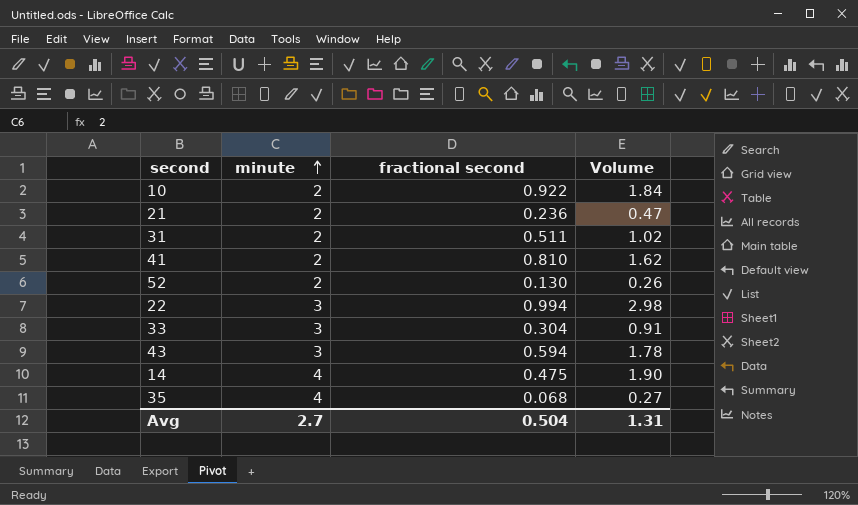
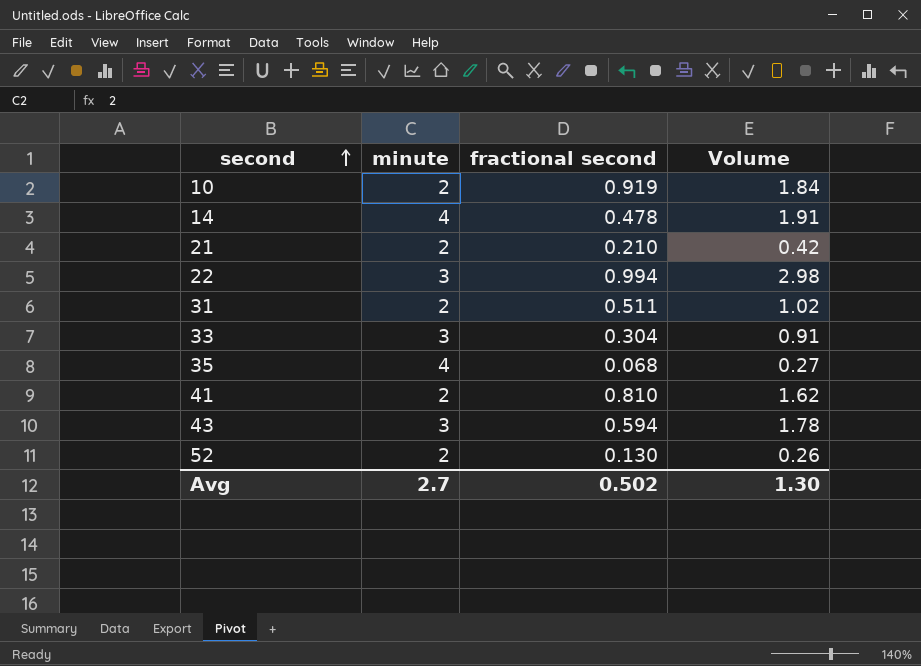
row order: minute ascending -> second ascending
10 | fractional second: 0.922 -> 0.919
14 | fractional second: 0.475 -> 0.478
14 | Volume: 1.90 -> 1.91
21 | fractional second: 0.236 -> 0.210
21 | Volume: 0.47 -> 0.42
Avg | fractional second: 0.504 -> 0.502
Avg | Volume: 1.31 -> 1.30

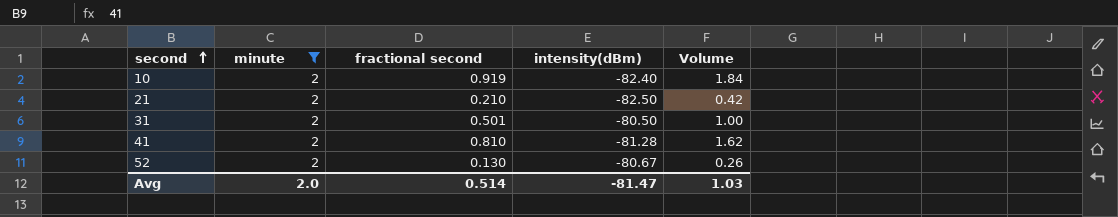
filter: none -> minute = 2
column intensity(dBm) | position: none -> 4
31 | fractional second: 0.511 -> 0.501
31 | Volume: 1.02 -> 1.00
Avg | minute: 2.7 -> 2.0
Avg | fractional second: 0.502 -> 0.514
Avg | Volume: 1.30 -> 1.03

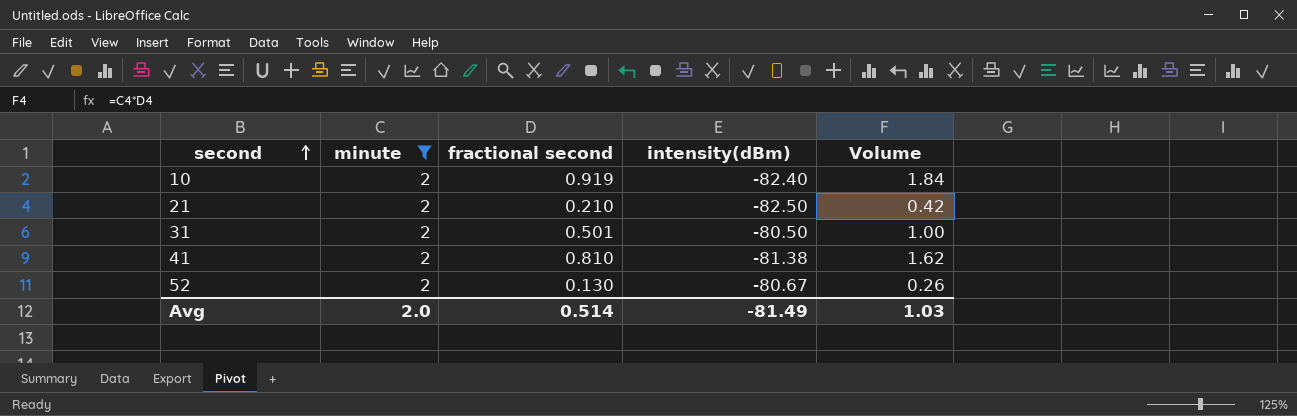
41 | intensity(dBm): -81.28 -> -81.38
Avg | intensity(dBm): -81.47 -> -81.49

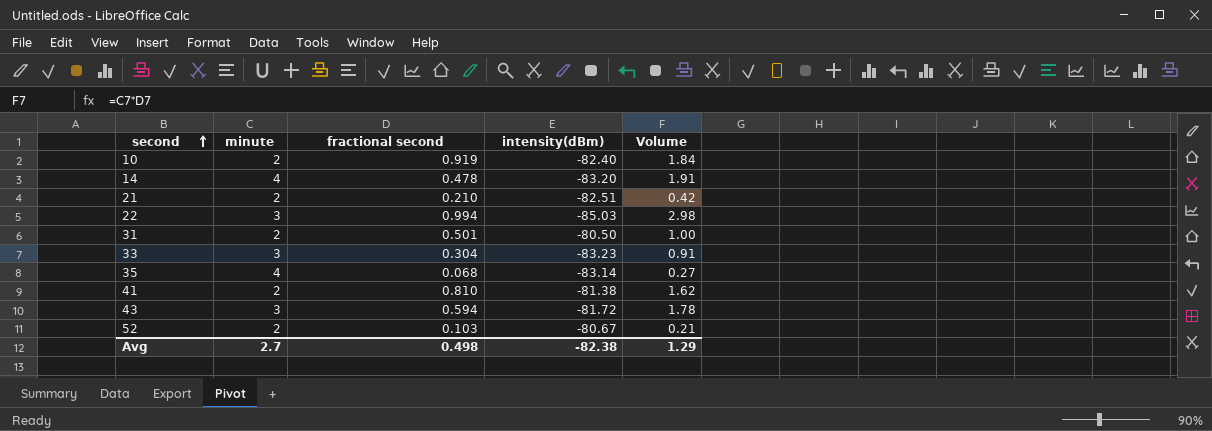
filter: minute = 2 -> none
21 | intensity(dBm): -82.50 -> -82.51
52 | fractional second: 0.130 -> 0.103
52 | Volume: 0.26 -> 0.21
Avg | minute: 2.0 -> 2.7
Avg | fractional second: 0.514 -> 0.498
Avg | intensity(dBm): -81.49 -> -82.38
Avg | Volume: 1.03 -> 1.29

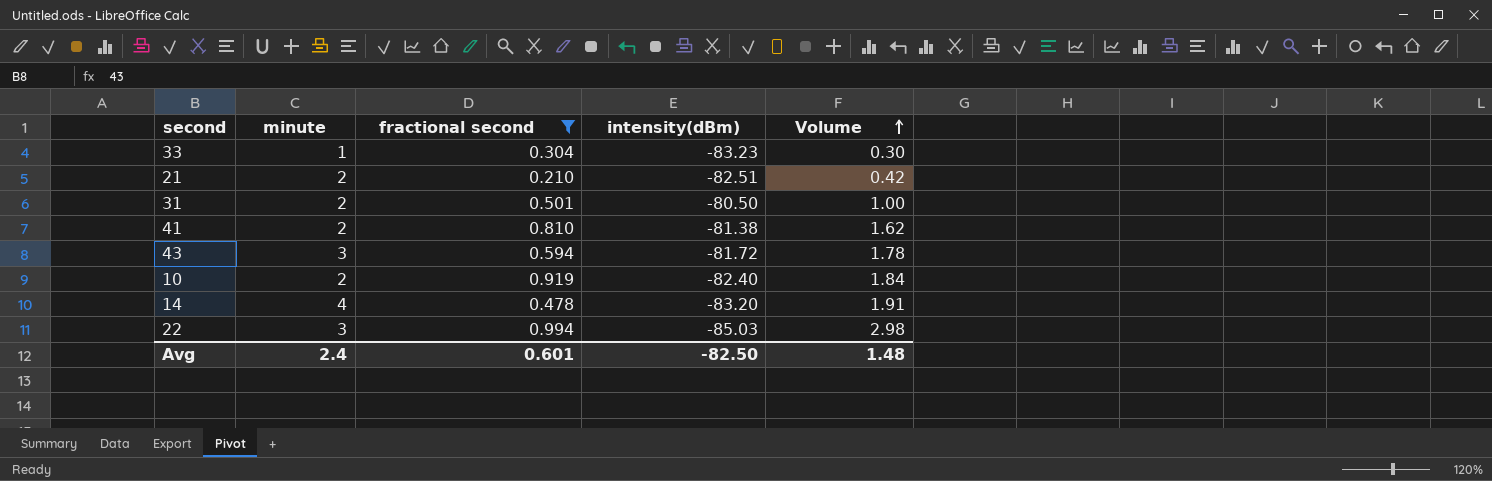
filter: none -> fractional second >= 0.210
row order: second ascending -> Volume ascending
33 | minute: 3 -> 1
33 | Volume: 0.91 -> 0.30
Avg | minute: 2.7 -> 2.4
Avg | fractional second: 0.498 -> 0.601
Avg | intensity(dBm): -82.38 -> -82.50
Avg | Volume: 1.29 -> 1.48

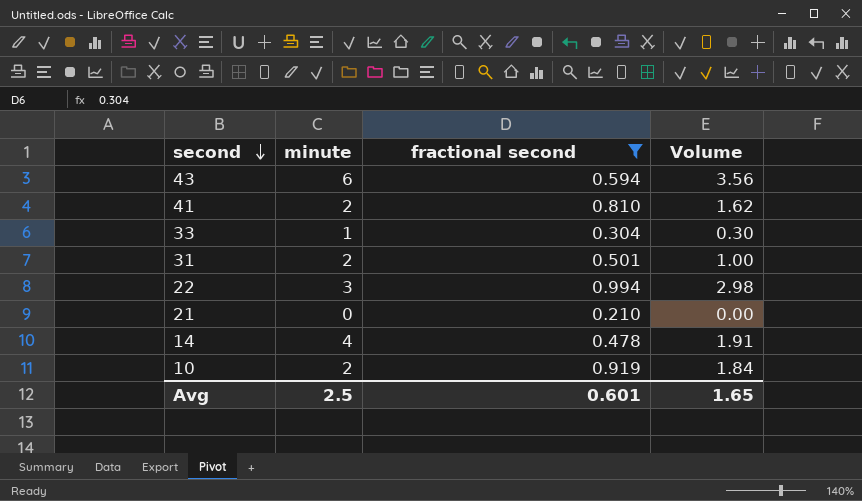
row order: Volume ascending -> second descending
column intensity(dBm) | position: 4 -> none
43 | minute: 3 -> 6
43 | Volume: 1.78 -> 3.56
21 | minute: 2 -> 0
21 | Volume: 0.42 -> 0.00
Avg | minute: 2.4 -> 2.5
Avg | Volume: 1.48 -> 1.65

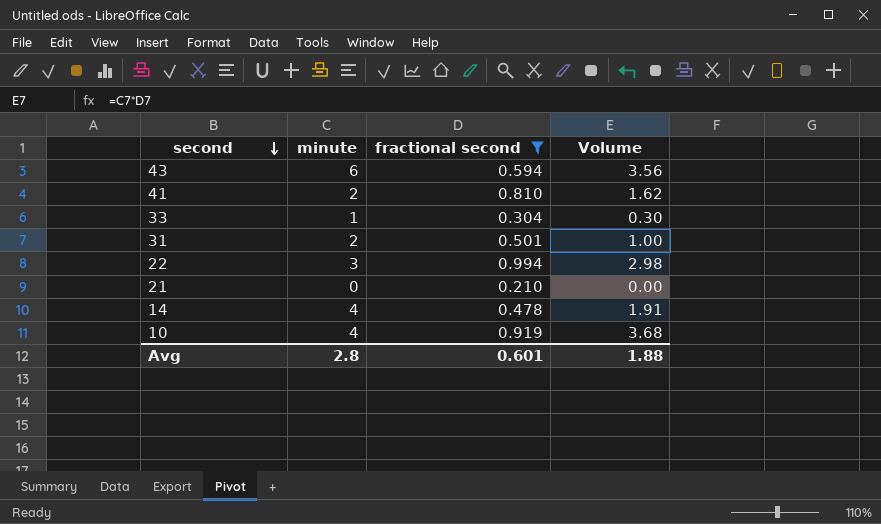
10 | minute: 2 -> 4
10 | Volume: 1.84 -> 3.68
Avg | minute: 2.5 -> 2.8
Avg | Volume: 1.65 -> 1.88

